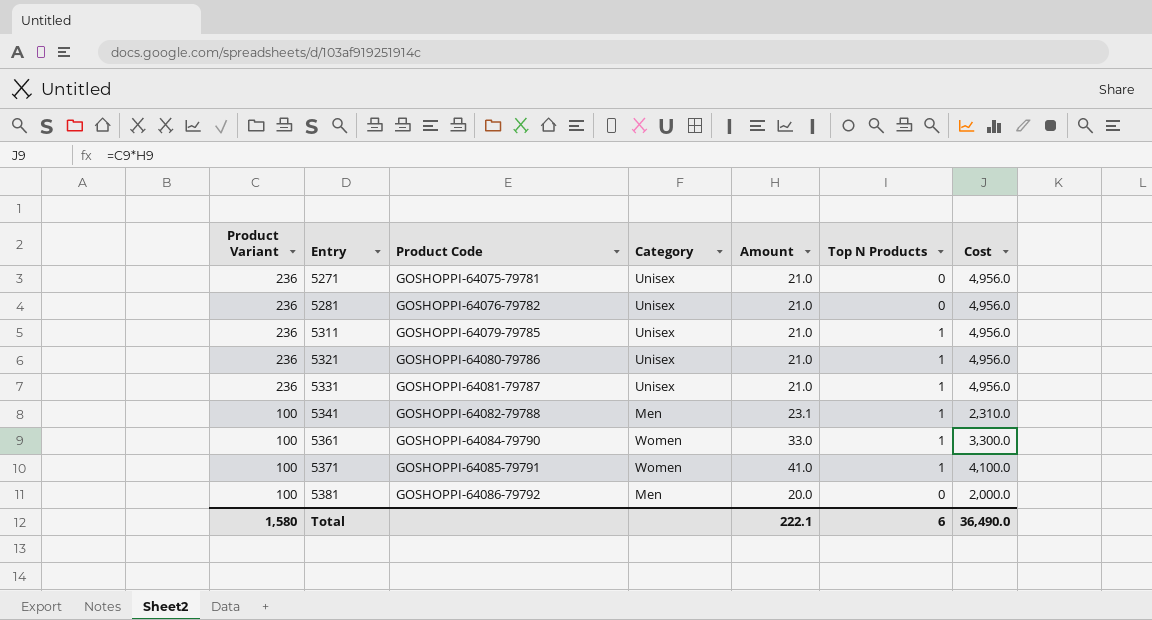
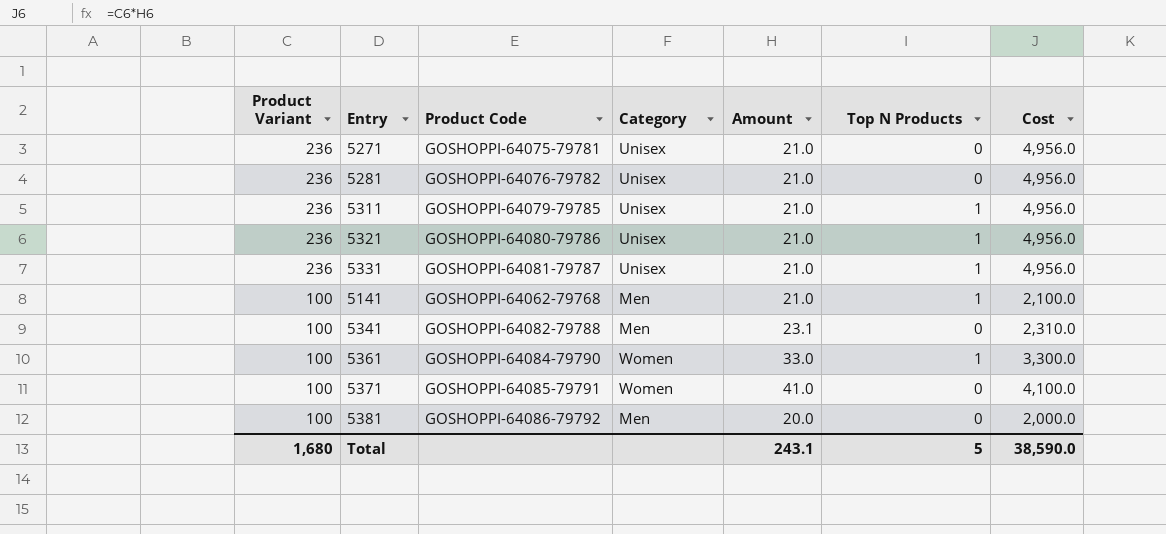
row 5141: none -> 100 | GOSHOPPI-64062-79768 | Men | 21.0 | 1 | 2,100.0
5341 | Top N Products: 1 -> 0
5371 | Top N Products: 1 -> 0
Total | Product Variant: 1,580 -> 1,680
Total | Amount: 222.1 -> 243.1
Total | Top N Products: 6 -> 5
Total | Cost: 36,490.0 -> 38,590.0

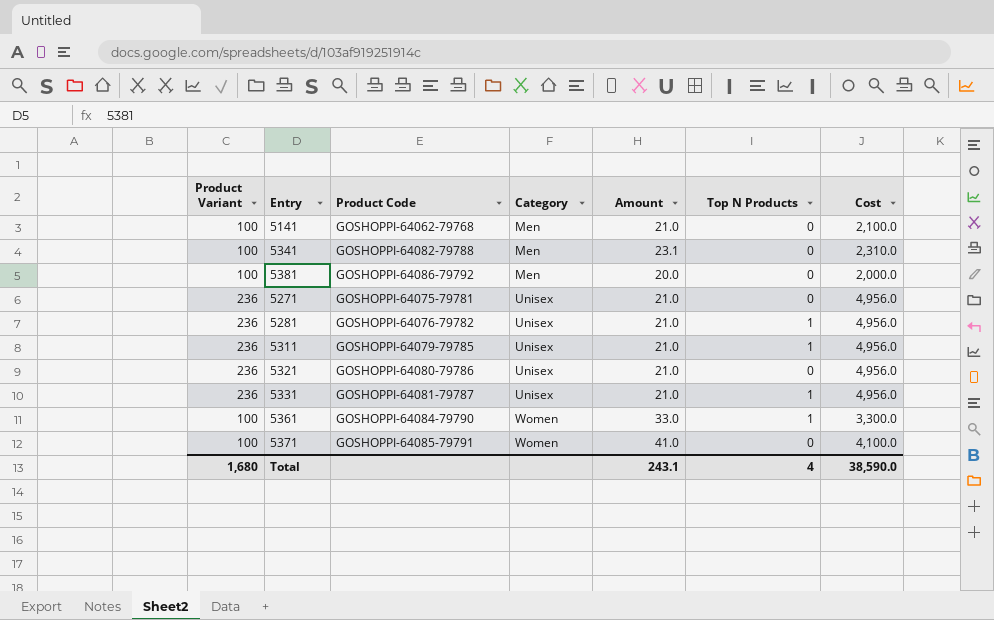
row order: Product Variant descending -> Category ascending
5141 | Top N Products: 1 -> 0
5281 | Top N Products: 0 -> 1
5321 | Top N Products: 1 -> 0
Total | Top N Products: 5 -> 4

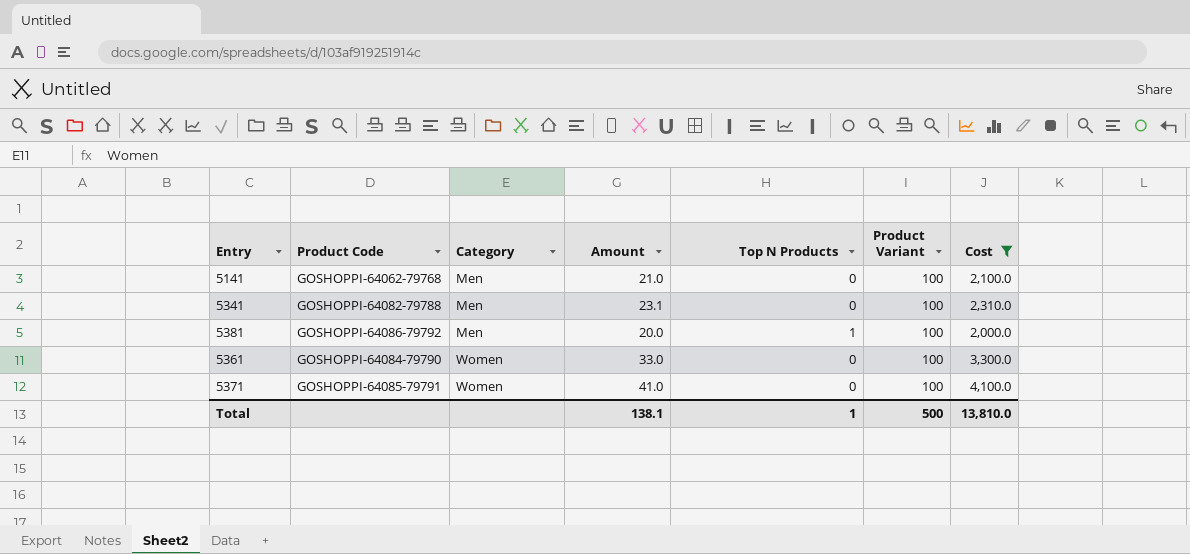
filter: none -> Cost != 4,956.0
column Product Variant | position: 1 -> 6
5381 | Top N Products: 0 -> 1
5361 | Top N Products: 1 -> 0
Total | Amount: 243.1 -> 138.1
Total | Top N Products: 4 -> 1
Total | Product Variant: 1,680 -> 500
Total | Cost: 38,590.0 -> 13,810.0

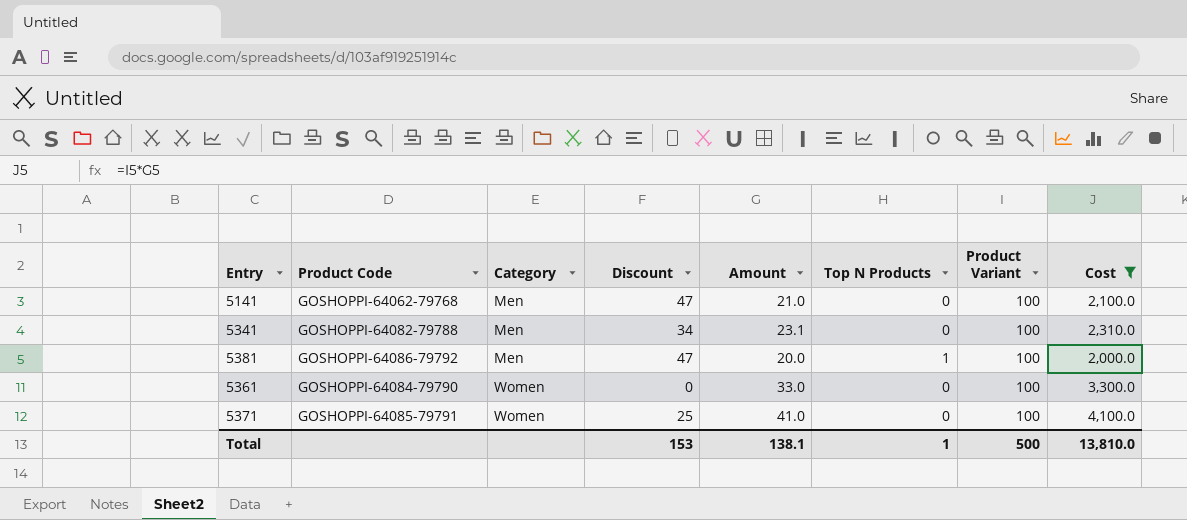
column Discount | position: none -> 4

